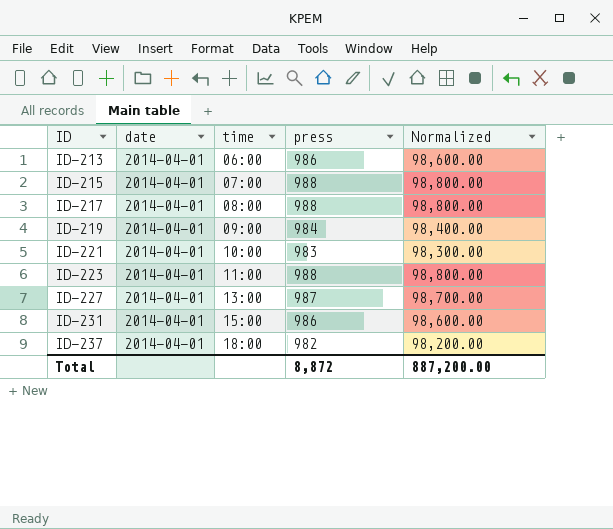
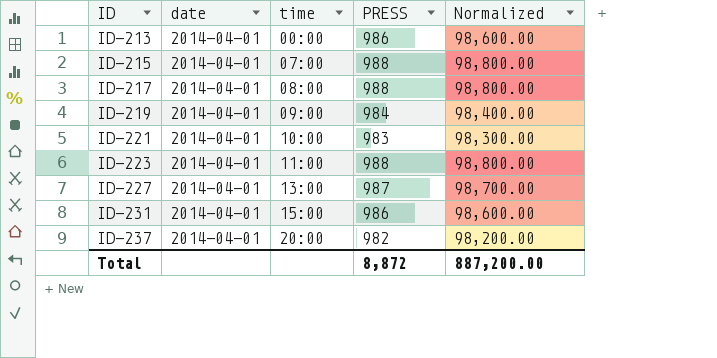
column name: press -> PRESS
ID-213 | time: 06:00 -> 00:00
ID-237 | time: 18:00 -> 20:00

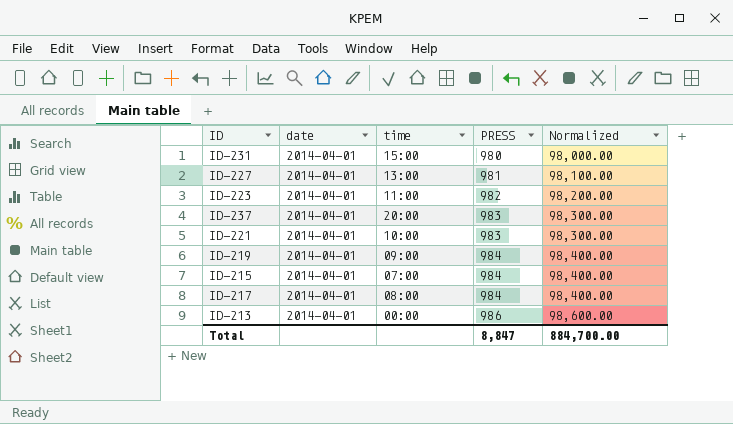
row order: ID ascending -> PRESS ascending
ID-231 | PRESS: 986 -> 980
ID-231 | Normalized: 98,600.00 -> 98,000.00
ID-227 | PRESS: 987 -> 981
ID-227 | Normalized: 98,700.00 -> 98,100.00
ID-223 | PRESS: 988 -> 982
ID-223 | Normalized: 98,800.00 -> 98,200.00
ID-237 | PRESS: 982 -> 983
ID-237 | Normalized: 98,200.00 -> 98,300.00
ID-215 | PRESS: 988 -> 984
ID-215 | Normalized: 98,800.00 -> 98,400.00
ID-217 | PRESS: 988 -> 984
ID-217 | Normalized: 98,800.00 -> 98,400.00
Total | PRESS: 8,872 -> 8,847
Total | Normalized: 887,200.00 -> 884,700.00

